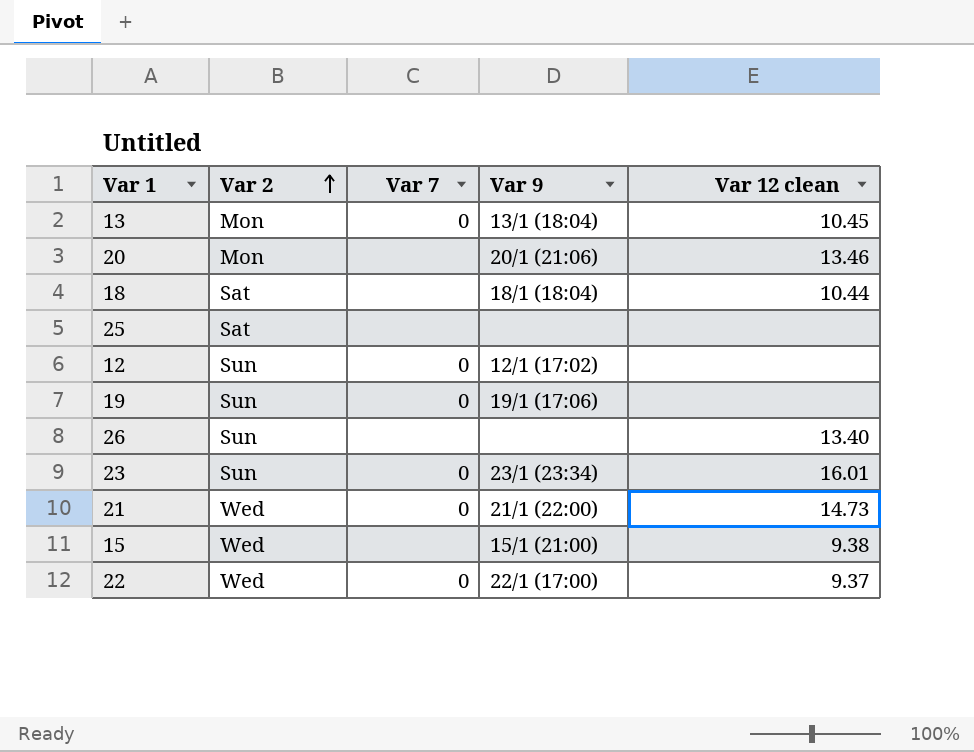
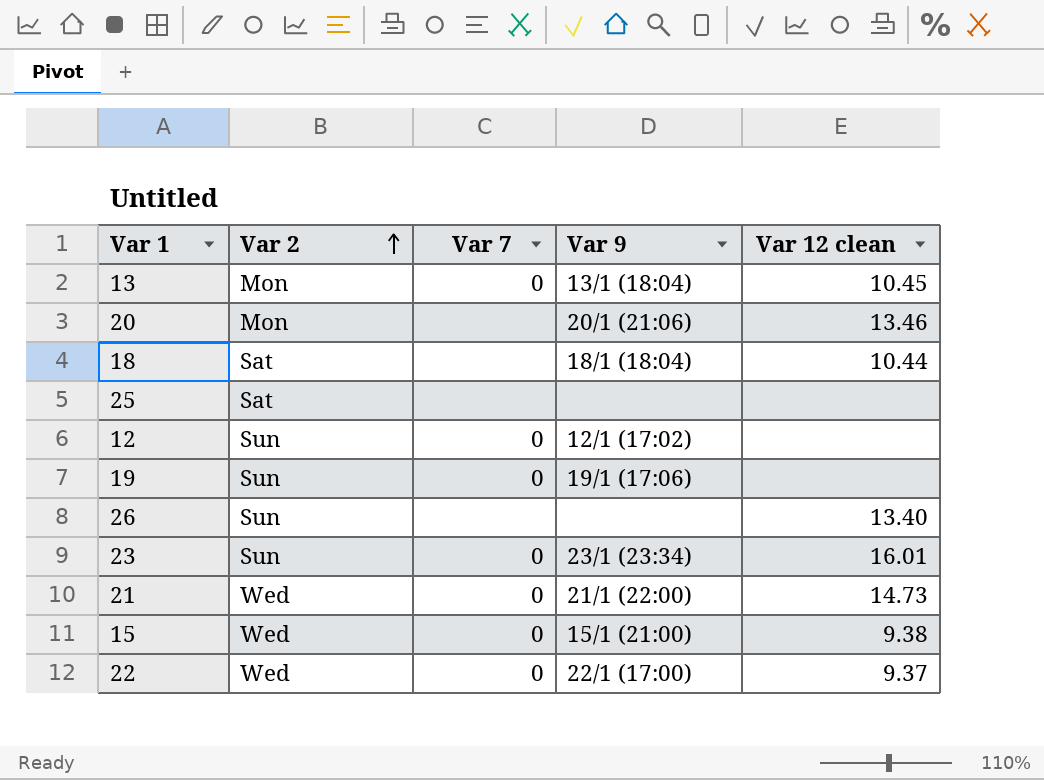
15 | Var 7: none -> 0

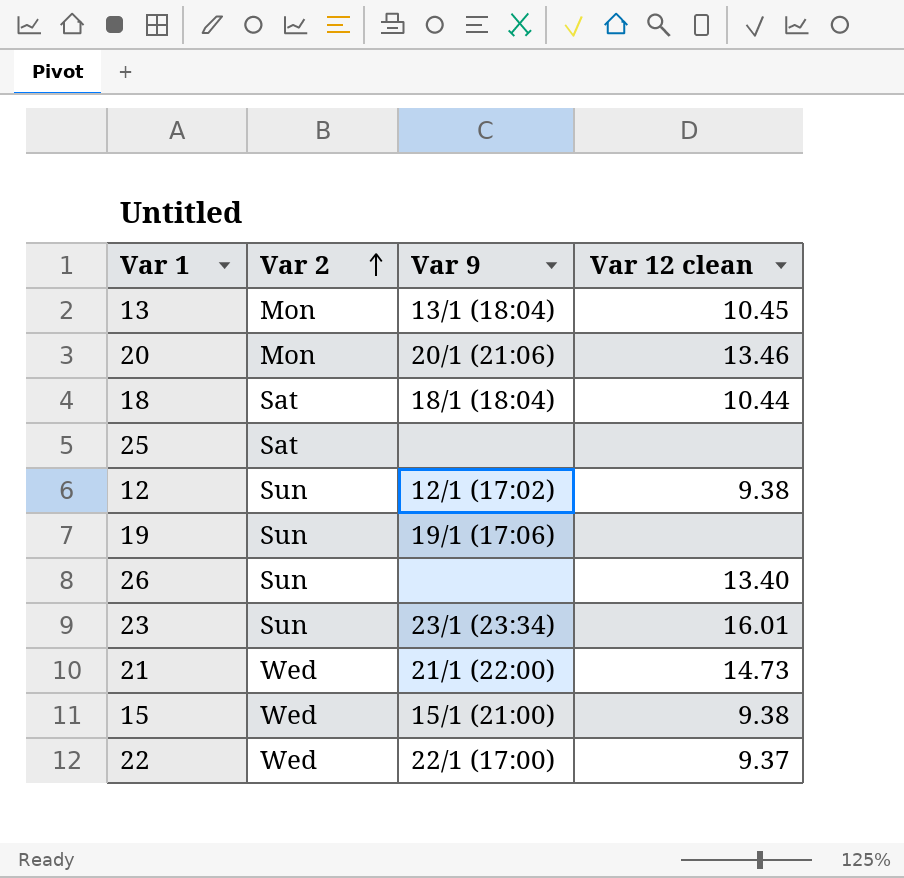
column Var 7 | position: 3 -> none
12 | Var 12 clean: none -> 9.38

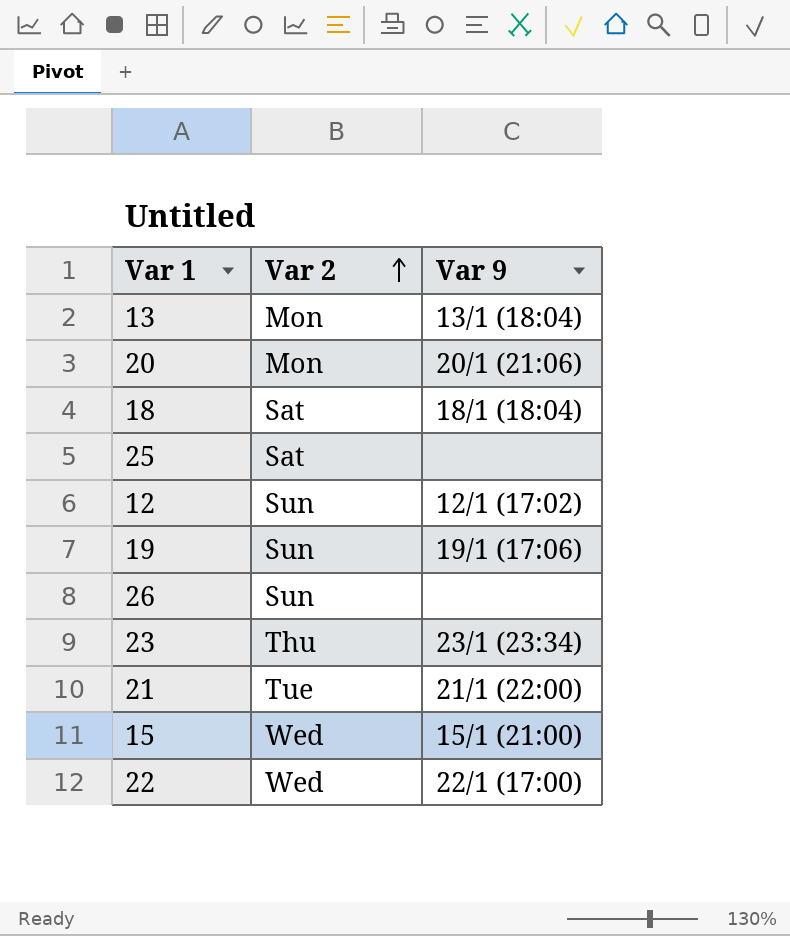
column Var 12 clean | position: 4 -> none
23 | Var 2: Sun -> Thu
21 | Var 2: Wed -> Tue

